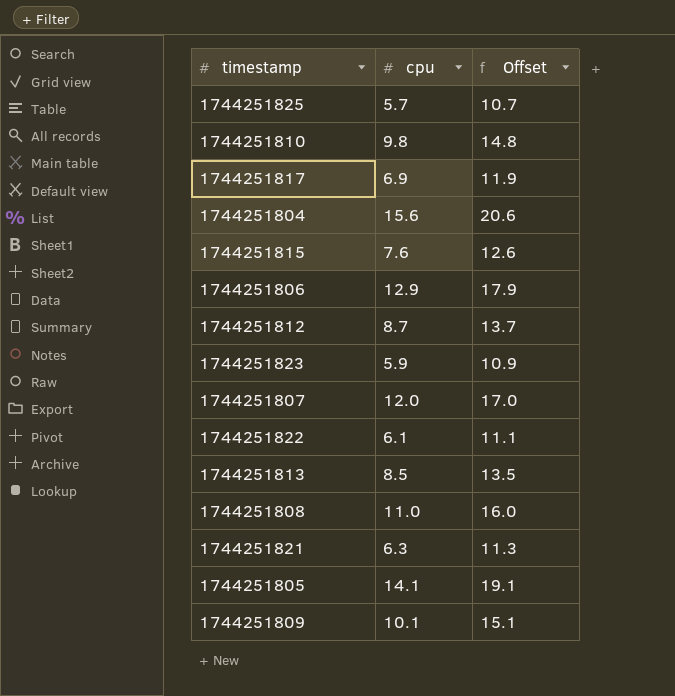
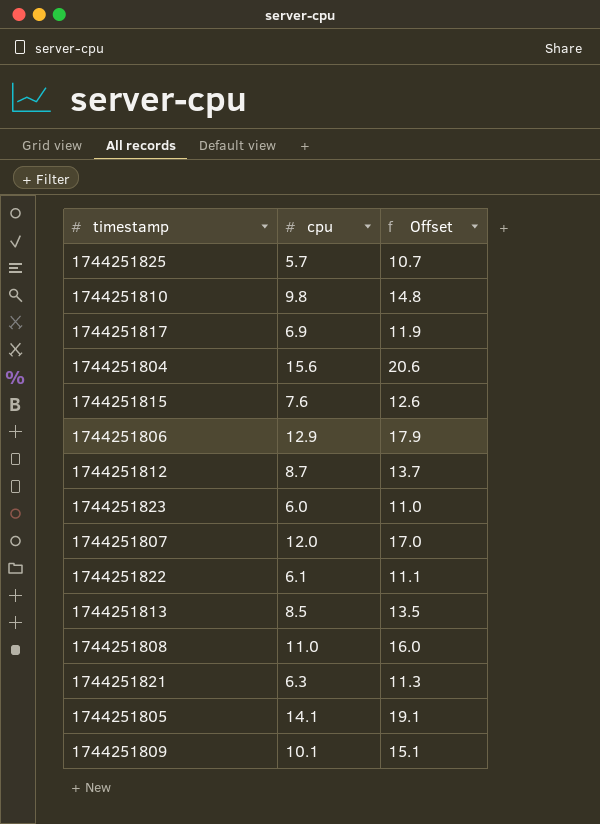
1744251823 | cpu: 5.9 -> 6.0
1744251823 | Offset: 10.9 -> 11.0

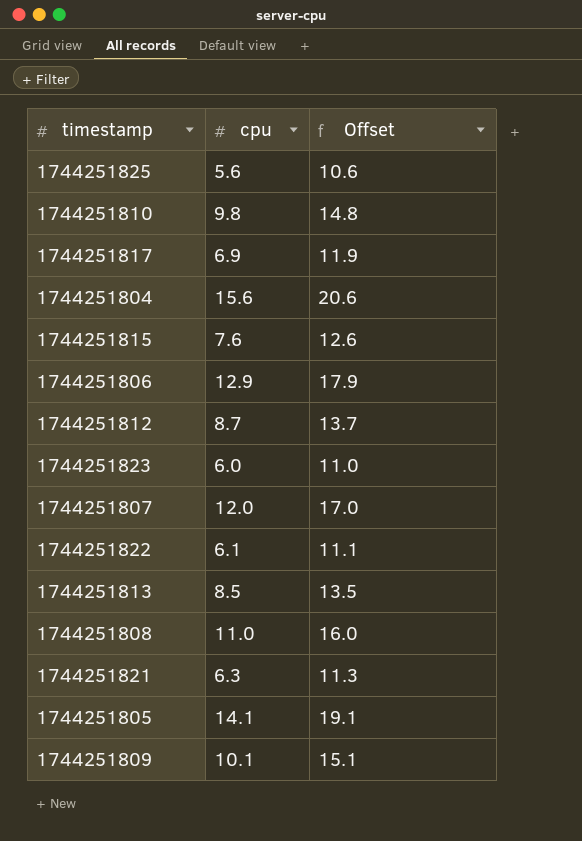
1744251825 | cpu: 5.7 -> 5.6
1744251825 | Offset: 10.7 -> 10.6

